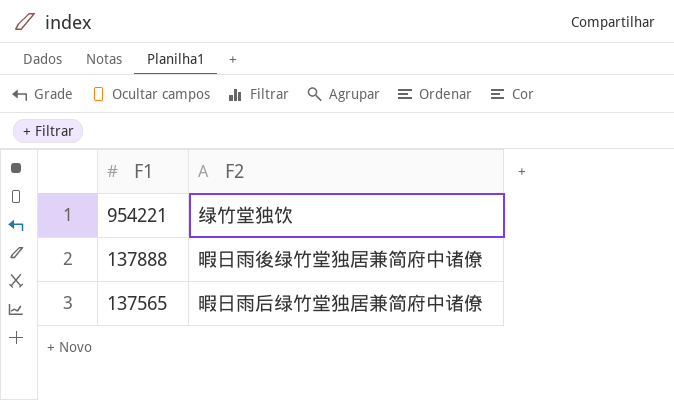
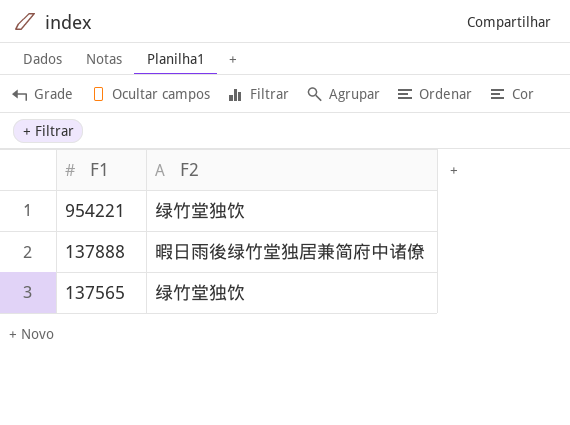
137565 | F2: 暇日雨后绿竹堂独居兼简府中诸僚 -> 绿竹堂独饮

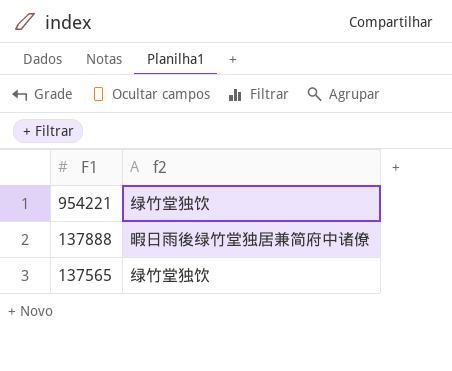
column name: F2 -> f2

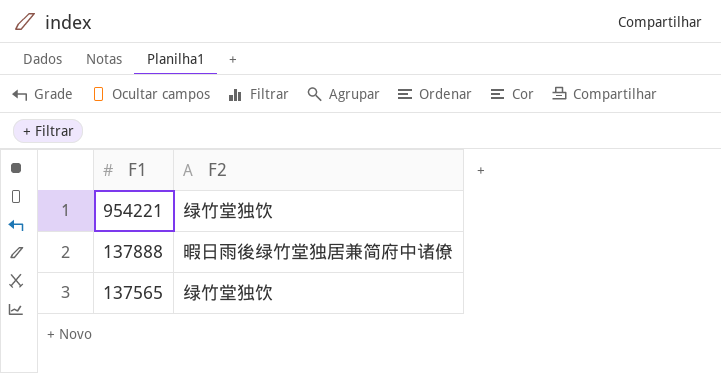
column name: f2 -> F2

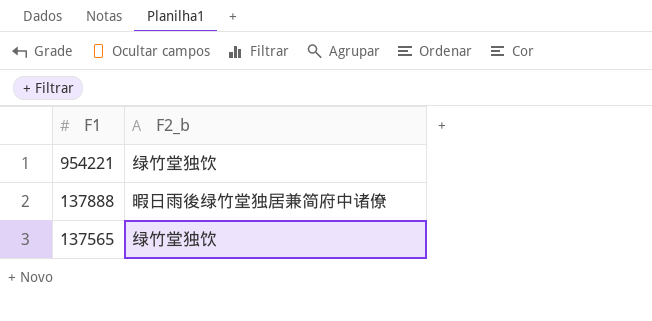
column name: F2 -> F2_b

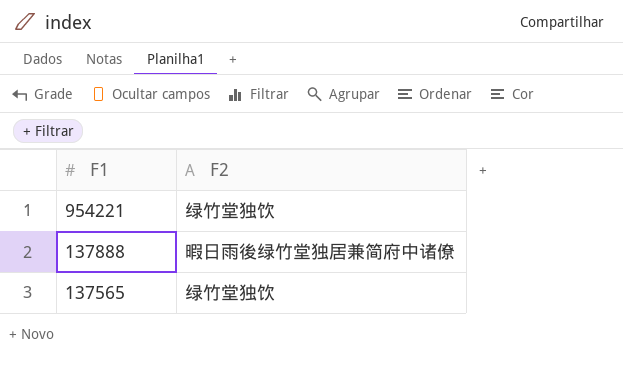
column name: F2_b -> F2

